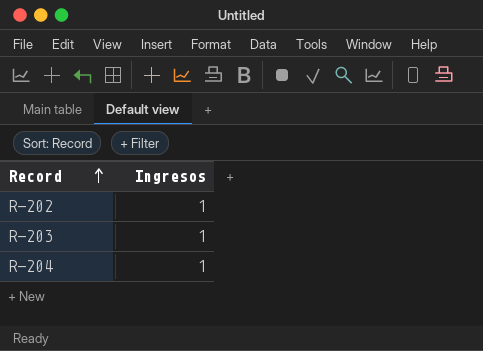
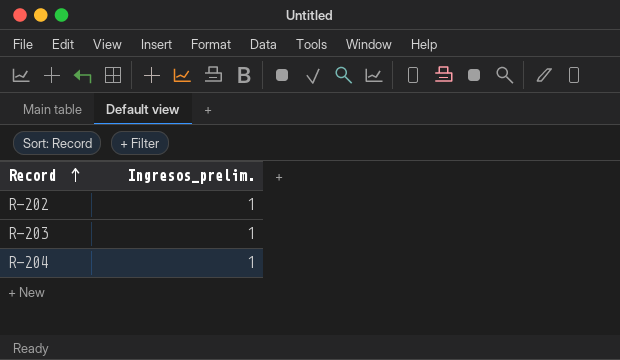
column name: Ingresos -> Ingresos_prelim.

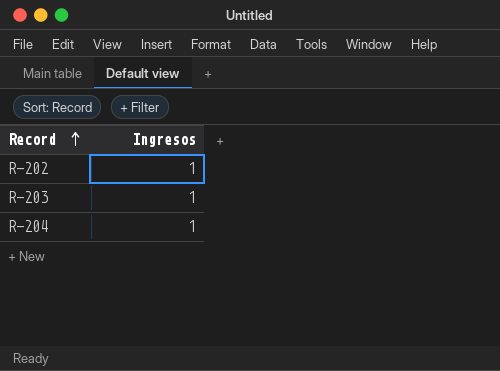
column name: Ingresos_prelim. -> Ingresos

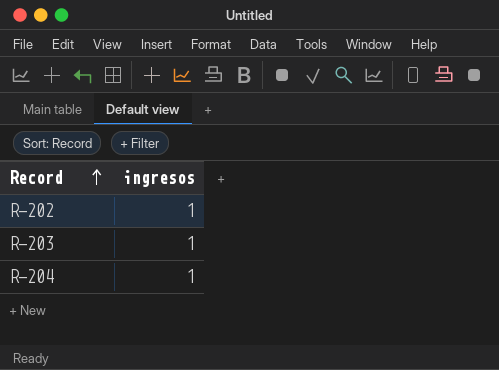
column name: Ingresos -> ingresos

